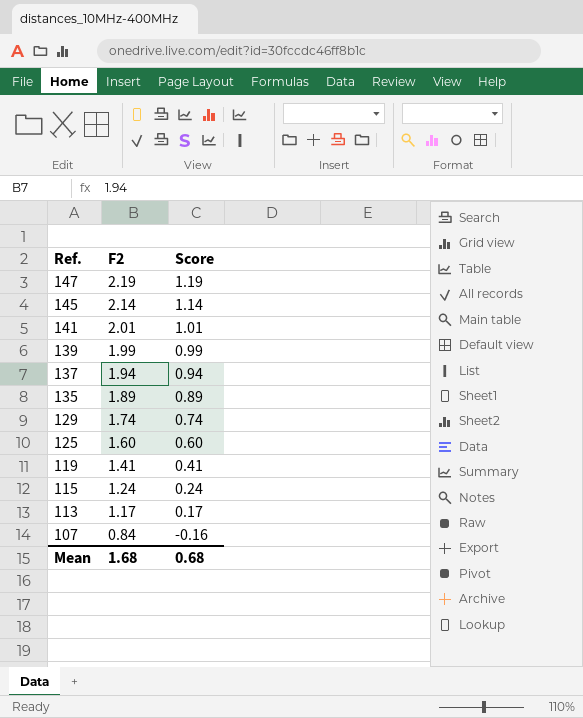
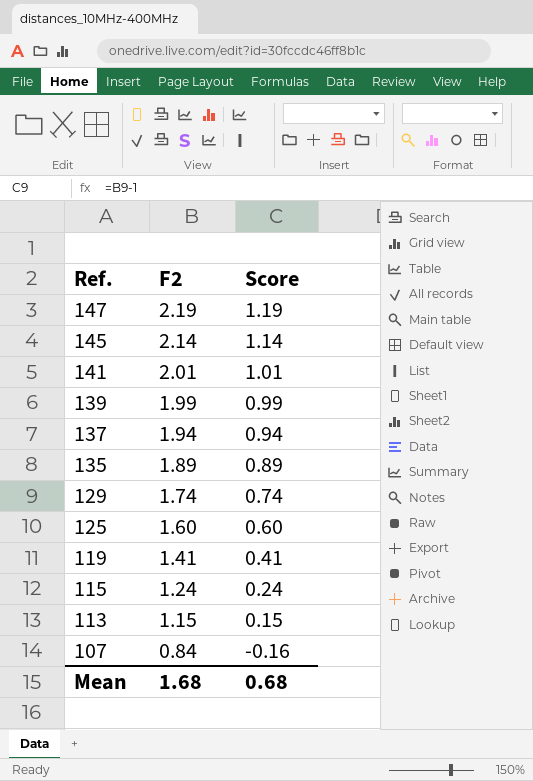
113 | F2: 1.17 -> 1.15
113 | Score: 0.17 -> 0.15

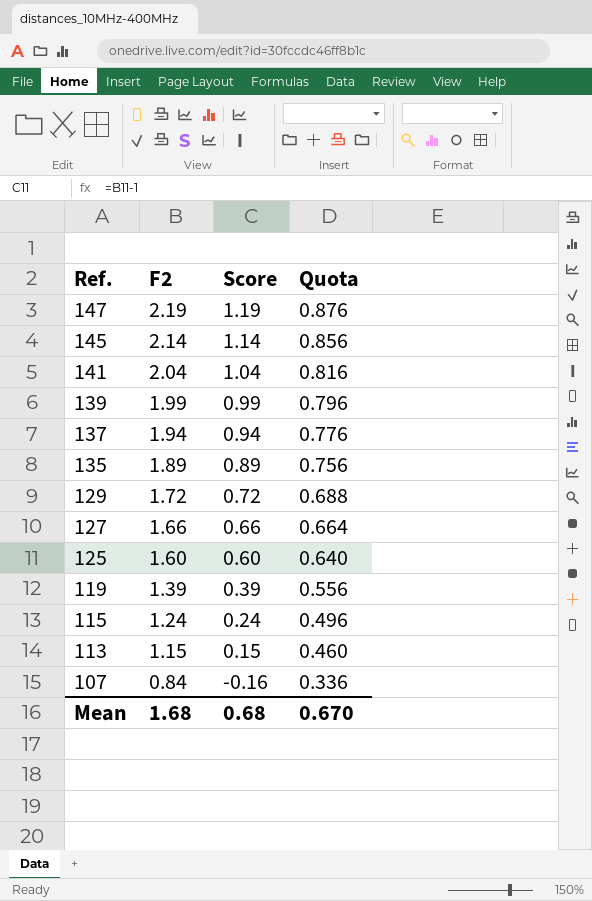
column Quota | formula: none -> [F2] * 0.4
141 | F2: 2.01 -> 2.04
141 | Score: 1.01 -> 1.04
129 | F2: 1.74 -> 1.72
129 | Score: 0.74 -> 0.72
row 127: none -> 1.66 | 0.66 | 0.664
119 | F2: 1.41 -> 1.39
119 | Score: 0.41 -> 0.39

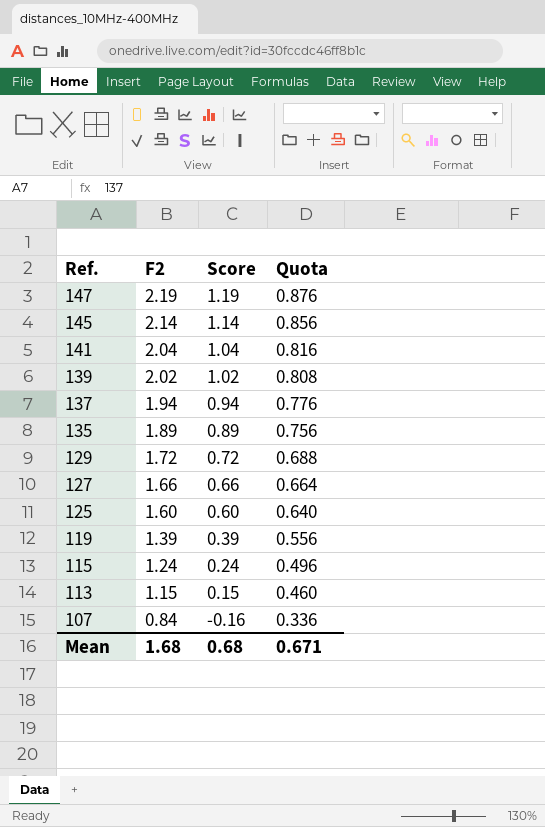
139 | F2: 1.99 -> 2.02
139 | Score: 0.99 -> 1.02
139 | Quota: 0.796 -> 0.808
Mean | Quota: 0.670 -> 0.671

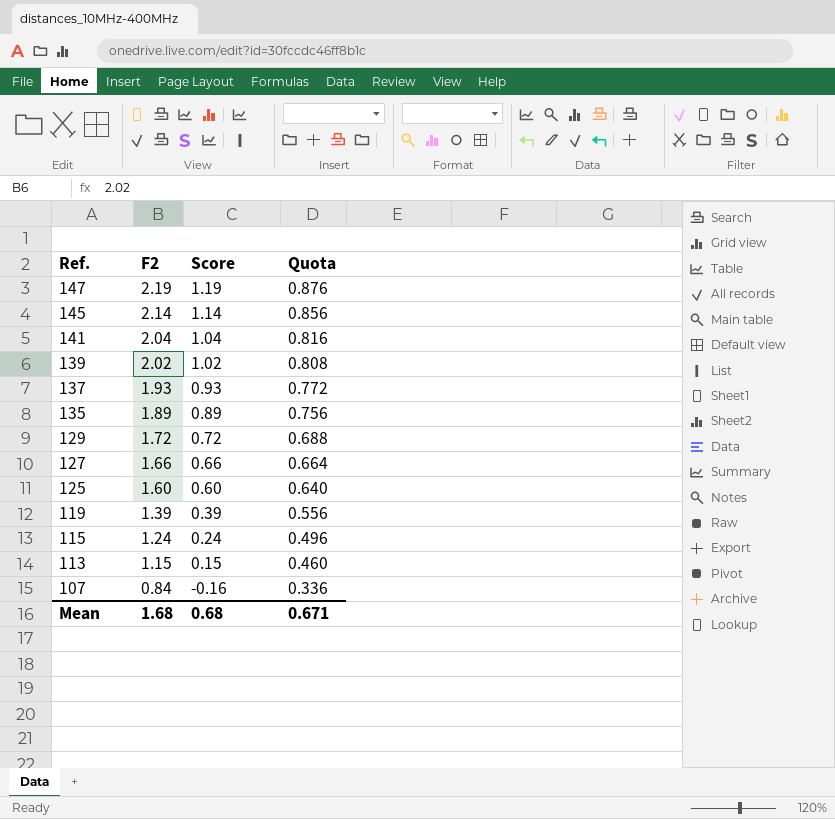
137 | F2: 1.94 -> 1.93
137 | Score: 0.94 -> 0.93
137 | Quota: 0.776 -> 0.772

